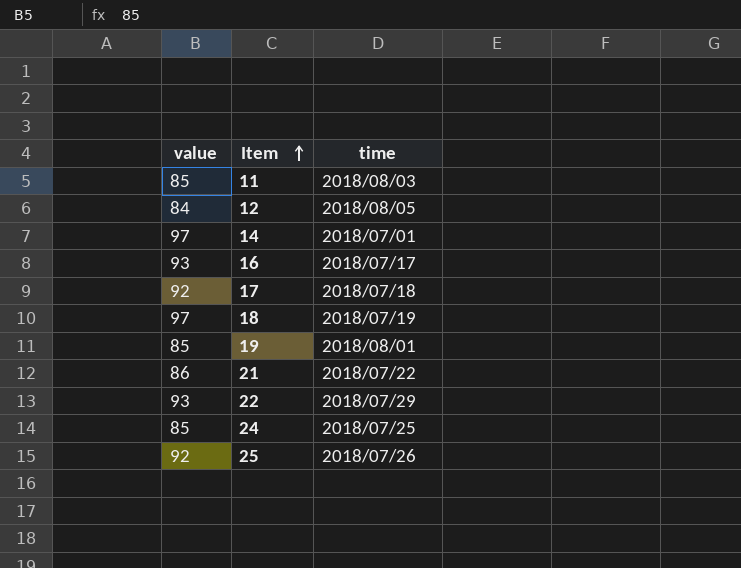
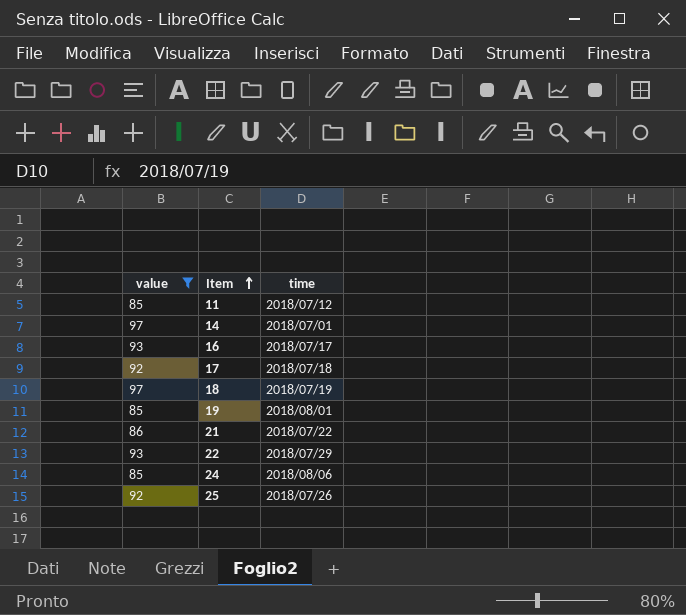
filter: none -> value != 84
11 | time: 2018/08/03 -> 2018/07/12
24 | time: 2018/07/25 -> 2018/08/06

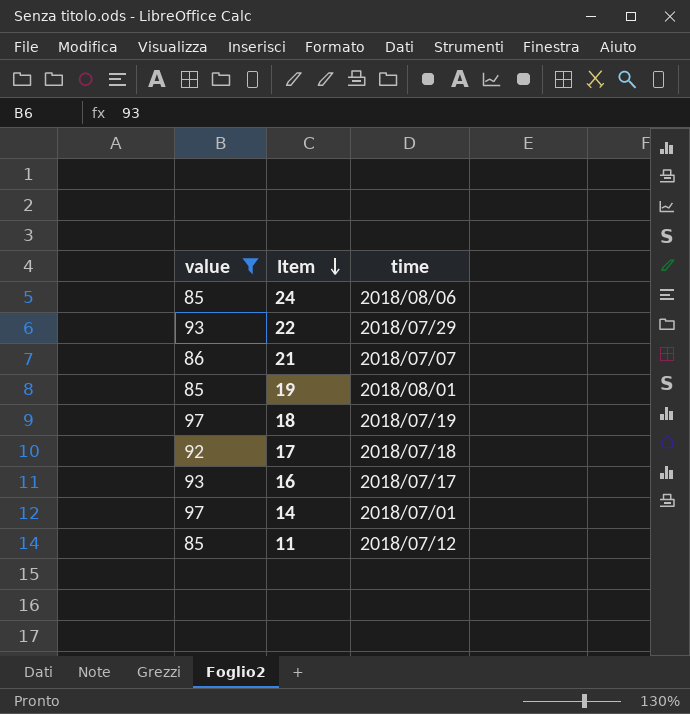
row order: Item ascending -> Item descending
row 25: 92 | 2018/07/26 -> none
21 | time: 2018/07/22 -> 2018/07/07

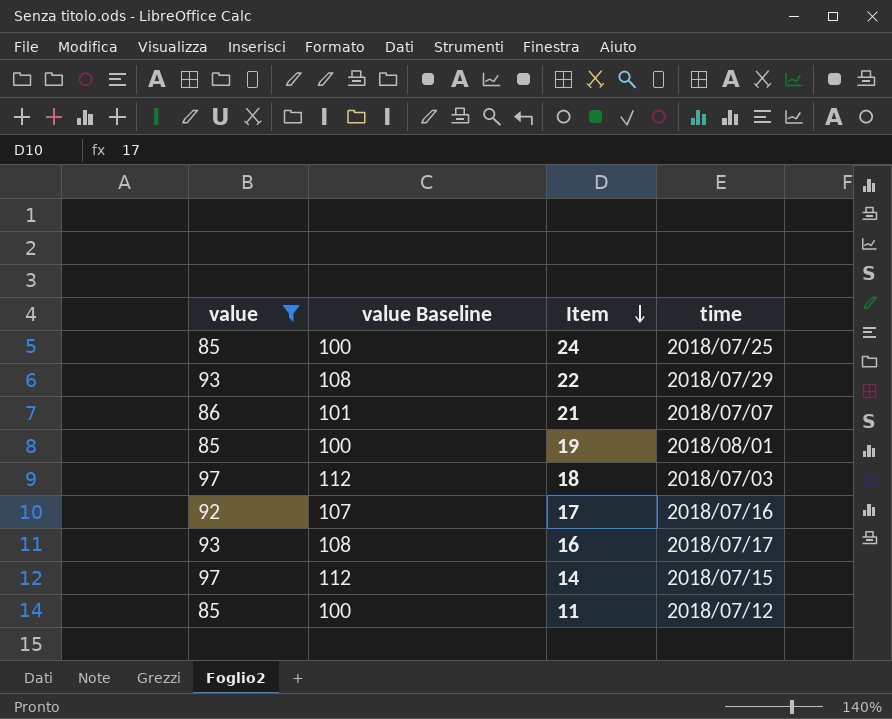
column value Baseline | formula: none -> [value] + 15
24 | time: 2018/08/06 -> 2018/07/25
18 | time: 2018/07/19 -> 2018/07/03
17 | time: 2018/07/18 -> 2018/07/16
14 | time: 2018/07/01 -> 2018/07/15

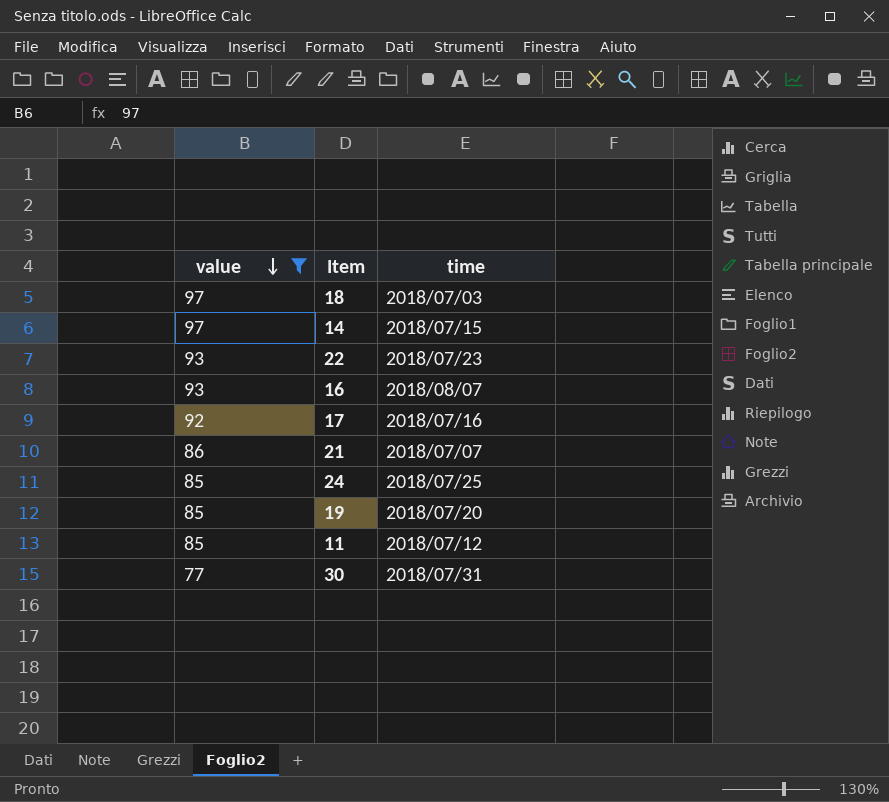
row order: Item descending -> value descending
column value Baseline | formula: [value] + 15 -> none
22 | time: 2018/07/29 -> 2018/07/23
16 | time: 2018/07/17 -> 2018/08/07
19 | time: 2018/08/01 -> 2018/07/20
row 30: none -> 77 | 2018/07/31

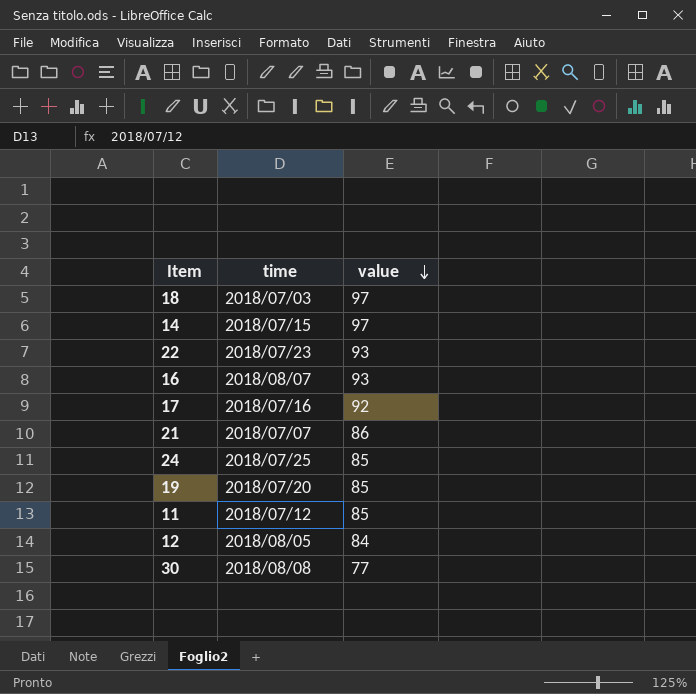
filter: value != 84 -> none
column value | position: 1 -> 3
30 | time: 2018/07/31 -> 2018/08/08

